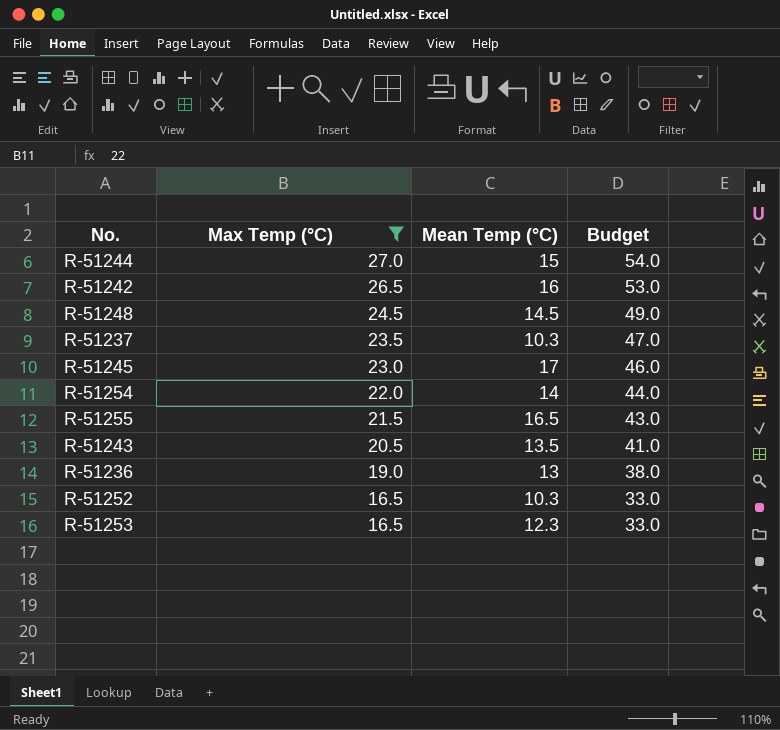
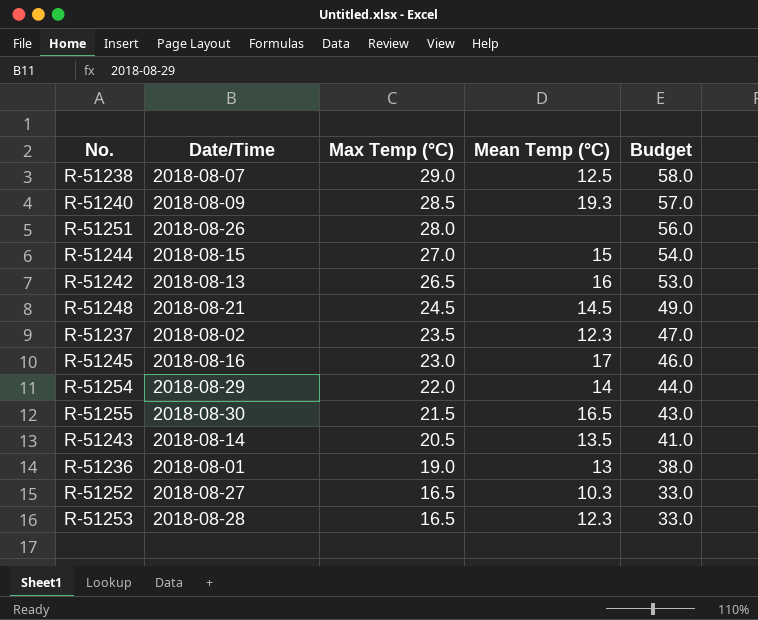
filter: Max Temp (°C) <= 27.0 -> none
column Date/Time | position: none -> 2
R-51237 | Mean Temp (°C): 10.3 -> 12.3

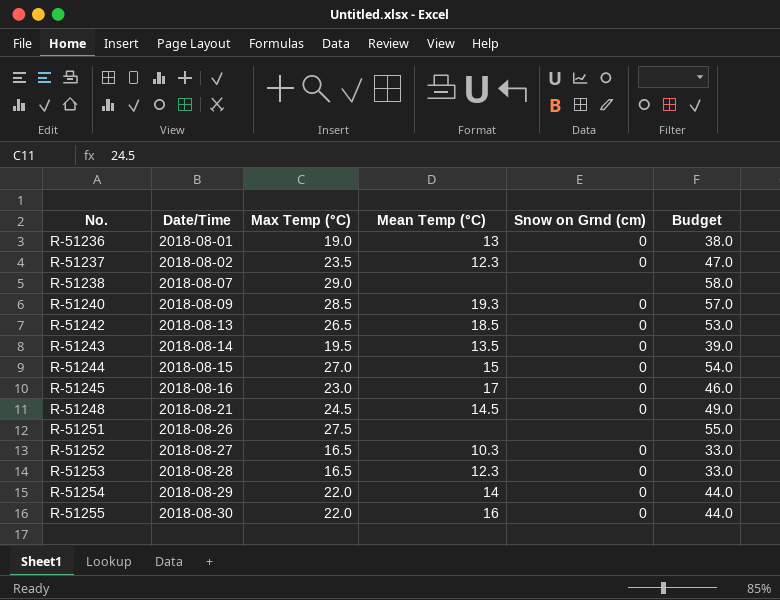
row order: Max Temp (°C) descending -> No. ascending
column Snow on Grnd (cm) | position: none -> 5
R-51238 | Mean Temp (°C): 12.5 -> none
R-51242 | Mean Temp (°C): 16 -> 18.5
R-51243 | Max Temp (°C): 20.5 -> 19.5
R-51243 | Budget: 41.0 -> 39.0
R-51251 | Max Temp (°C): 28.0 -> 27.5
R-51251 | Budget: 56.0 -> 55.0
R-51255 | Max Temp (°C): 21.5 -> 22.0
R-51255 | Mean Temp (°C): 16.5 -> 16
R-51255 | Budget: 43.0 -> 44.0

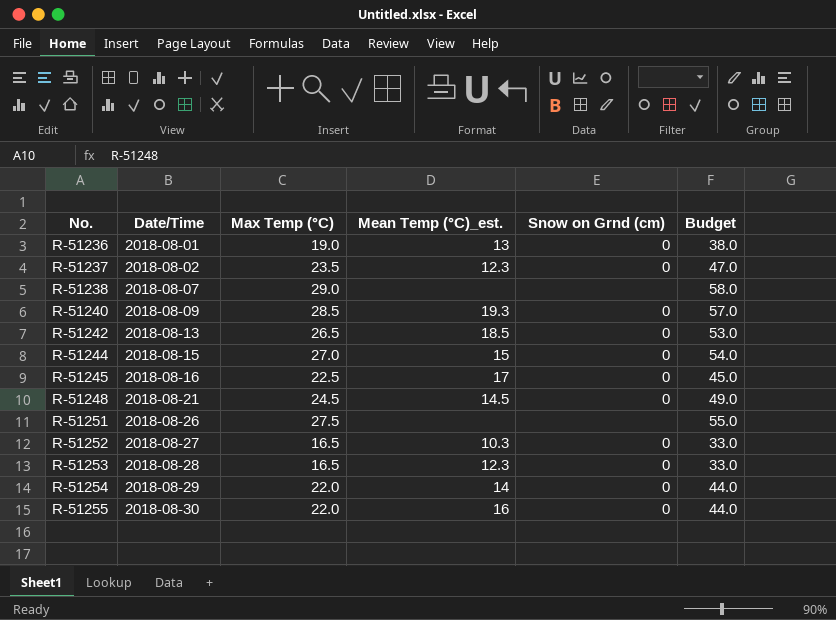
column name: Mean Temp (°C) -> Mean Temp (°C)_est.
row R-51243: 2018-08-14 | 19.5 | 13.5 | 0 | 39.0 -> none
R-51245 | Max Temp (°C): 23.0 -> 22.5
R-51245 | Budget: 46.0 -> 45.0

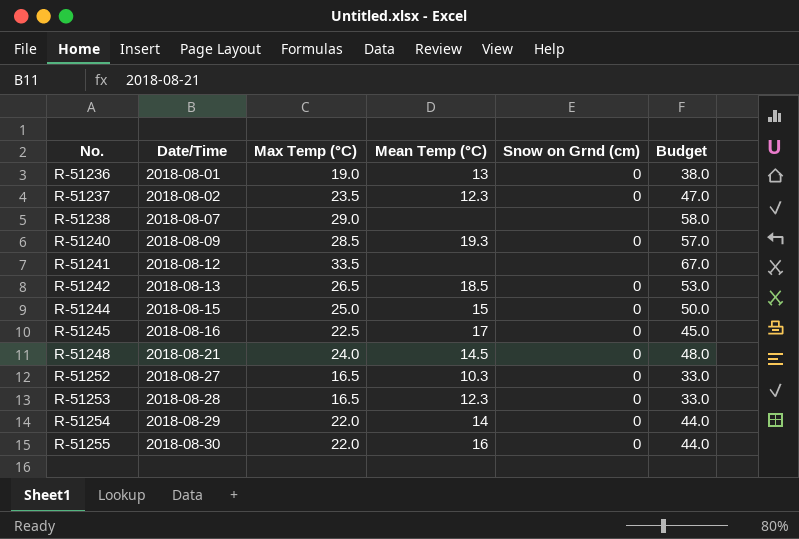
column name: Mean Temp (°C)_est. -> Mean Temp (°C)
row R-51251: 2018-08-26 | 27.5 | none | none | 55.0 -> none
row R-51241: none -> 2018-08-12 | 33.5 | none | none | 67.0
R-51244 | Max Temp (°C): 27.0 -> 25.0
R-51244 | Budget: 54.0 -> 50.0
R-51248 | Max Temp (°C): 24.5 -> 24.0
R-51248 | Budget: 49.0 -> 48.0

